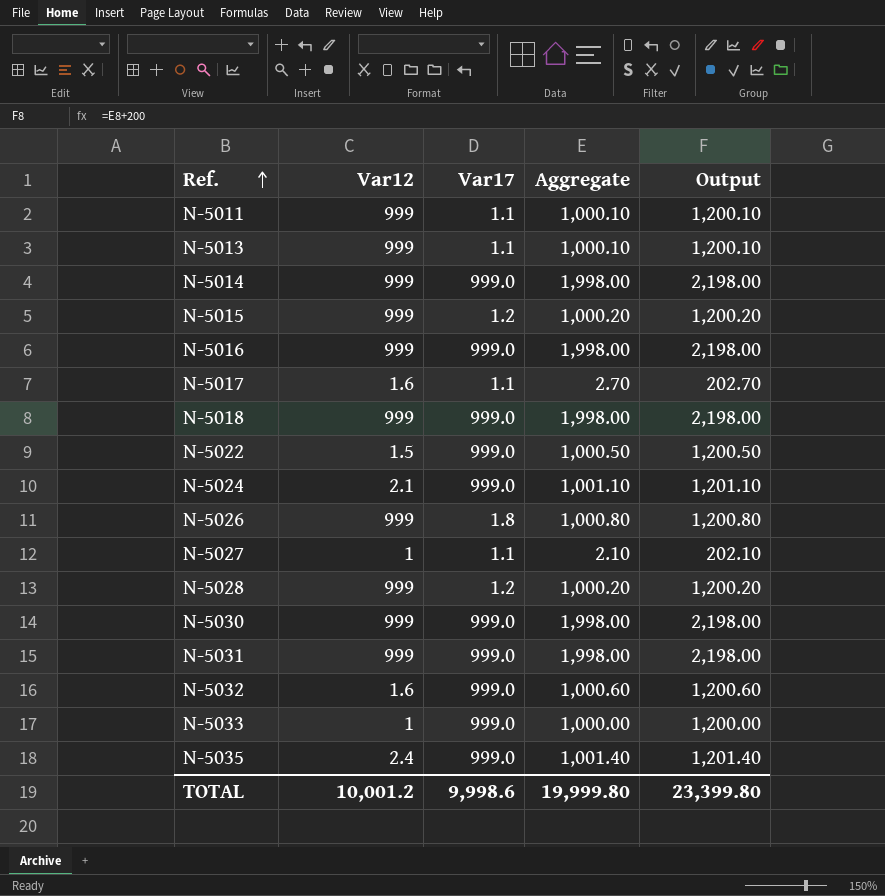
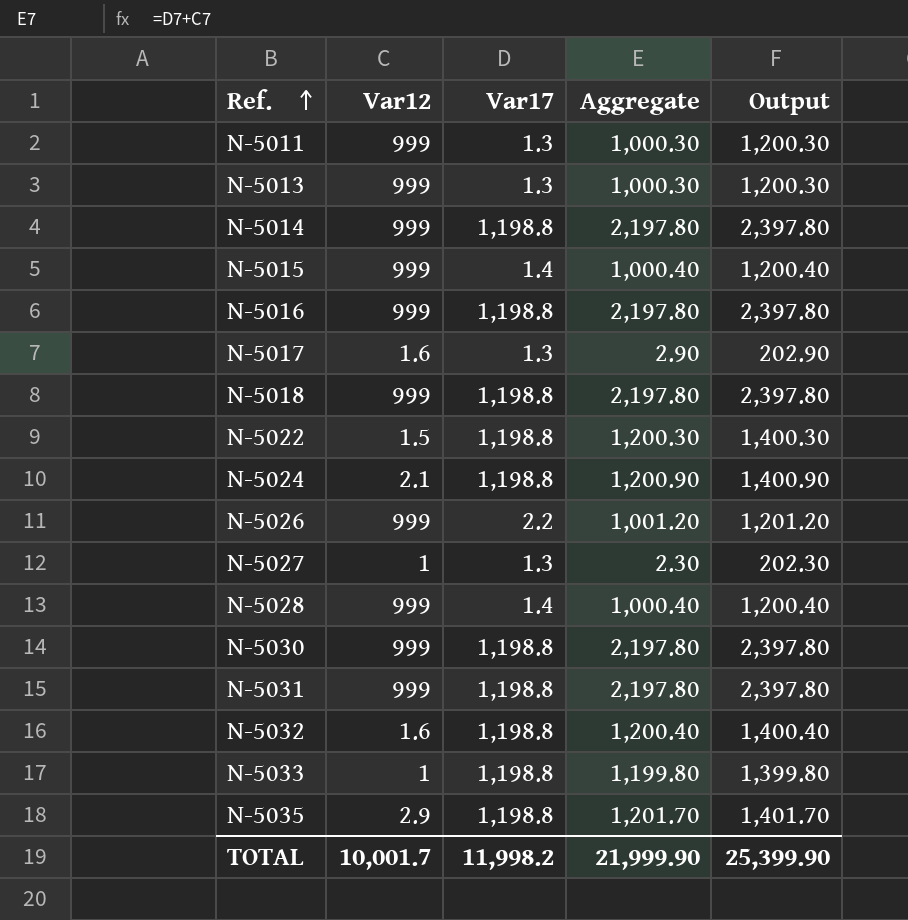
N-5011 | Var17: 1.1 -> 1.3
N-5011 | Aggregate: 1,000.10 -> 1,000.30
N-5011 | Output: 1,200.10 -> 1,200.30
N-5013 | Var17: 1.1 -> 1.3
N-5013 | Aggregate: 1,000.10 -> 1,000.30
N-5013 | Output: 1,200.10 -> 1,200.30
N-5014 | Var17: 999.0 -> 1,198.8
N-5014 | Aggregate: 1,998.00 -> 2,197.80
N-5014 | Output: 2,198.00 -> 2,397.80
N-5015 | Var17: 1.2 -> 1.4
N-5015 | Aggregate: 1,000.20 -> 1,000.40
N-5015 | Output: 1,200.20 -> 1,200.40
N-5016 | Var17: 999.0 -> 1,198.8
N-5016 | Aggregate: 1,998.00 -> 2,197.80
N-5016 | Output: 2,198.00 -> 2,397.80
N-5017 | Var17: 1.1 -> 1.3
N-5017 | Aggregate: 2.70 -> 2.90
N-5017 | Output: 202.70 -> 202.90
N-5018 | Var17: 999.0 -> 1,198.8
N-5018 | Aggregate: 1,998.00 -> 2,197.80
N-5018 | Output: 2,198.00 -> 2,397.80
N-5022 | Var17: 999.0 -> 1,198.8
N-5022 | Aggregate: 1,000.50 -> 1,200.30
N-5022 | Output: 1,200.50 -> 1,400.30
N-5024 | Var17: 999.0 -> 1,198.8
N-5024 | Aggregate: 1,001.10 -> 1,200.90
N-5024 | Output: 1,201.10 -> 1,400.90
N-5026 | Var17: 1.8 -> 2.2
N-5026 | Aggregate: 1,000.80 -> 1,001.20
N-5026 | Output: 1,200.80 -> 1,201.20
N-5027 | Var17: 1.1 -> 1.3
N-5027 | Aggregate: 2.10 -> 2.30
N-5027 | Output: 202.10 -> 202.30
N-5028 | Var17: 1.2 -> 1.4
N-5028 | Aggregate: 1,000.20 -> 1,000.40
N-5028 | Output: 1,200.20 -> 1,200.40
N-5030 | Var17: 999.0 -> 1,198.8
N-5030 | Aggregate: 1,998.00 -> 2,197.80
N-5030 | Output: 2,198.00 -> 2,397.80
N-5031 | Var17: 999.0 -> 1,198.8
N-5031 | Aggregate: 1,998.00 -> 2,197.80
N-5031 | Output: 2,198.00 -> 2,397.80
N-5032 | Var17: 999.0 -> 1,198.8
N-5032 | Aggregate: 1,000.60 -> 1,200.40
N-5032 | Output: 1,200.60 -> 1,400.40
N-5033 | Var17: 999.0 -> 1,198.8
N-5033 | Aggregate: 1,000.00 -> 1,199.80
N-5033 | Output: 1,200.00 -> 1,399.80
N-5035 | Var12: 2.4 -> 2.9
N-5035 | Var17: 999.0 -> 1,198.8
N-5035 | Aggregate: 1,001.40 -> 1,201.70
N-5035 | Output: 1,201.40 -> 1,401.70
TOTAL | Var12: 10,001.2 -> 10,001.7
TOTAL | Var17: 9,998.6 -> 11,998.2
TOTAL | Aggregate: 19,999.80 -> 21,999.90
TOTAL | Output: 23,399.80 -> 25,399.90

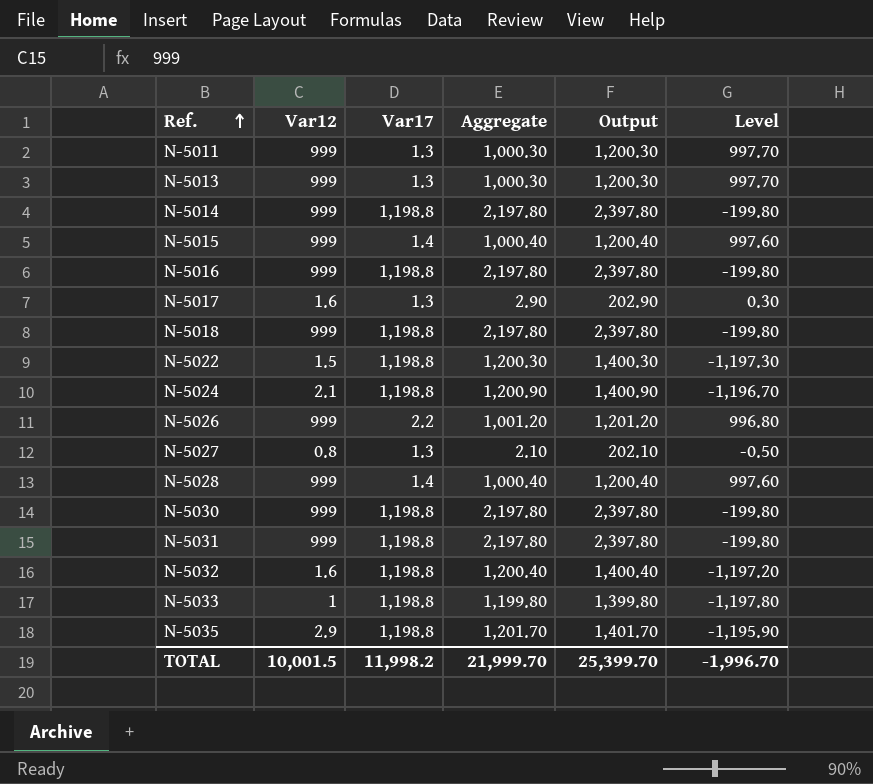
column Level | formula: none -> [Var12] - [Var17]
N-5027 | Var12: 1 -> 0.8
N-5027 | Aggregate: 2.30 -> 2.10
N-5027 | Output: 202.30 -> 202.10
TOTAL | Var12: 10,001.7 -> 10,001.5
TOTAL | Aggregate: 21,999.90 -> 21,999.70
TOTAL | Output: 25,399.90 -> 25,399.70

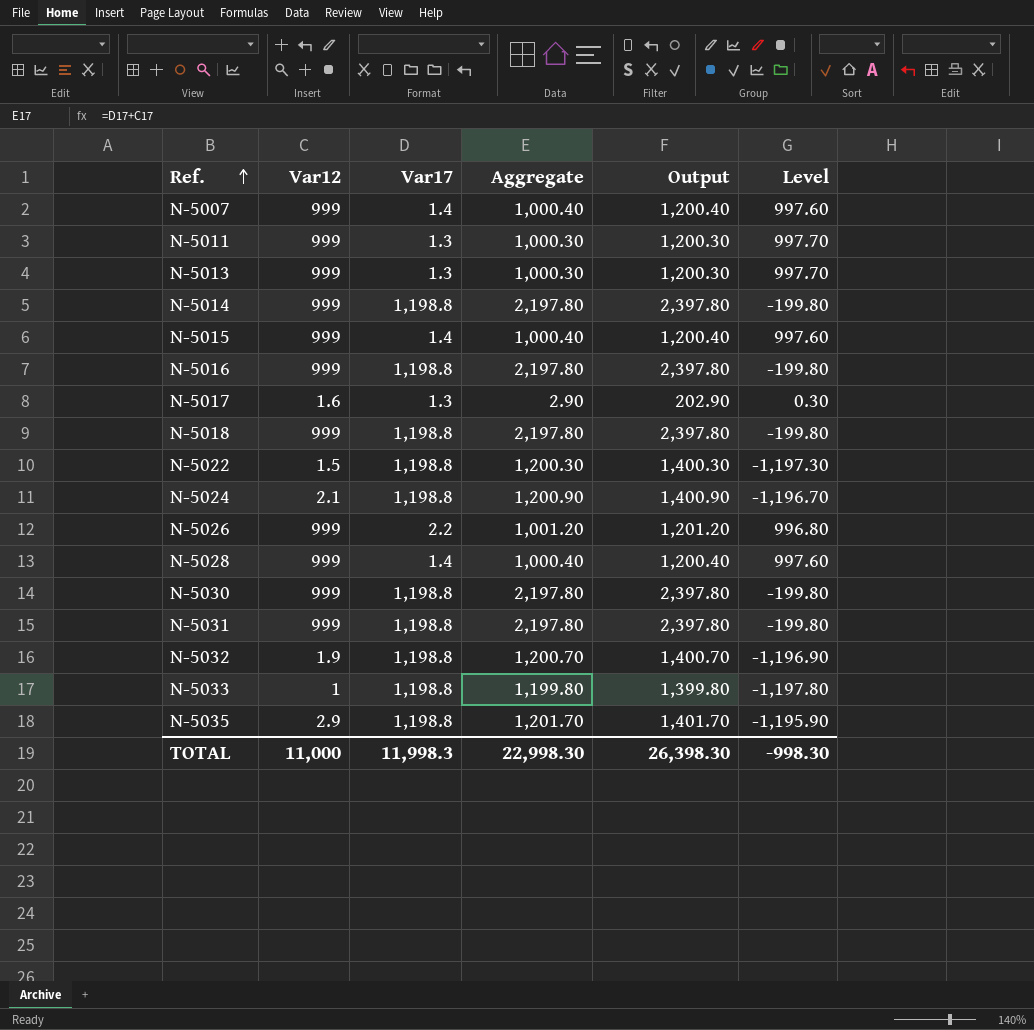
row N-5027: 0.8 | 1.3 | 2.10 | 202.10 | -0.50 -> none
row N-5007: none -> 999 | 1.4 | 1,000.40 | 1,200.40 | 997.60
N-5032 | Var12: 1.6 -> 1.9
N-5032 | Aggregate: 1,200.40 -> 1,200.70
N-5032 | Output: 1,400.40 -> 1,400.70
N-5032 | Level: -1,197.20 -> -1,196.90
TOTAL | Var12: 10,001.5 -> 11,000
TOTAL | Var17: 11,998.2 -> 11,998.3
TOTAL | Aggregate: 21,999.70 -> 22,998.30
TOTAL | Output: 25,399.70 -> 26,398.30
TOTAL | Level: -1,996.70 -> -998.30

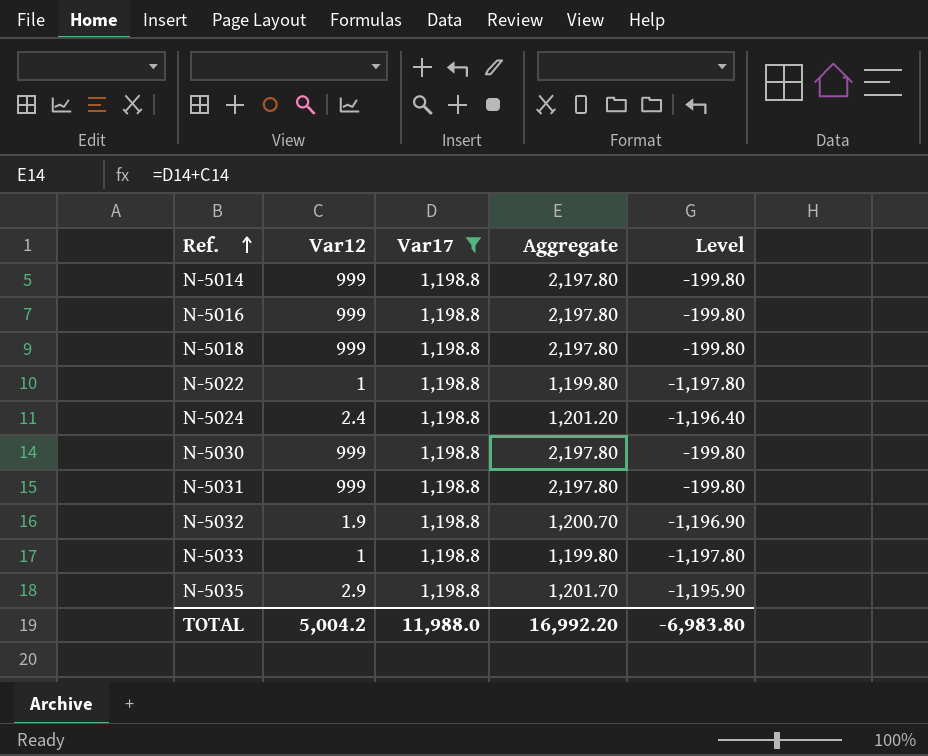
filter: none -> Var17 = 1,198.8
column Output | formula: [Aggregate] + 200 -> none
N-5022 | Var12: 1.5 -> 1
N-5022 | Aggregate: 1,200.30 -> 1,199.80
N-5022 | Level: -1,197.30 -> -1,197.80
N-5024 | Var12: 2.1 -> 2.4
N-5024 | Aggregate: 1,200.90 -> 1,201.20
N-5024 | Level: -1,196.70 -> -1,196.40
TOTAL | Var12: 11,000 -> 5,004.2
TOTAL | Var17: 11,998.3 -> 11,988.0
TOTAL | Aggregate: 22,998.30 -> 16,992.20
TOTAL | Level: -998.30 -> -6,983.80

